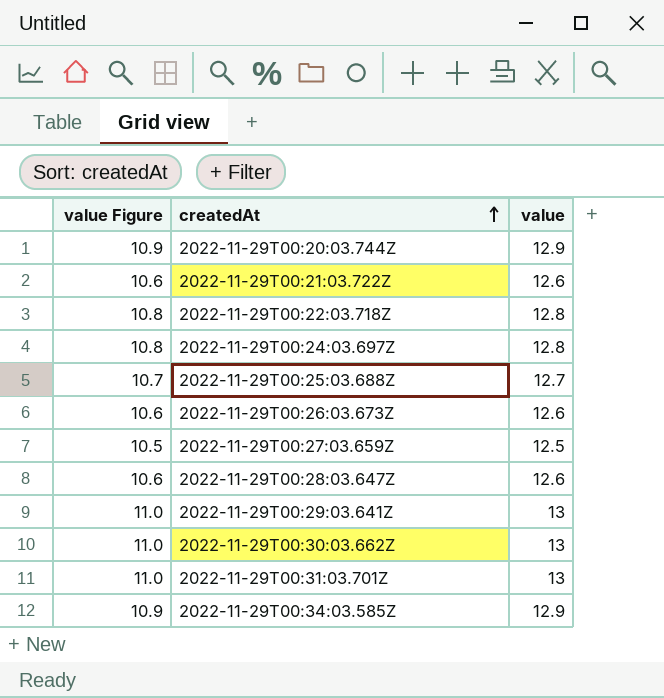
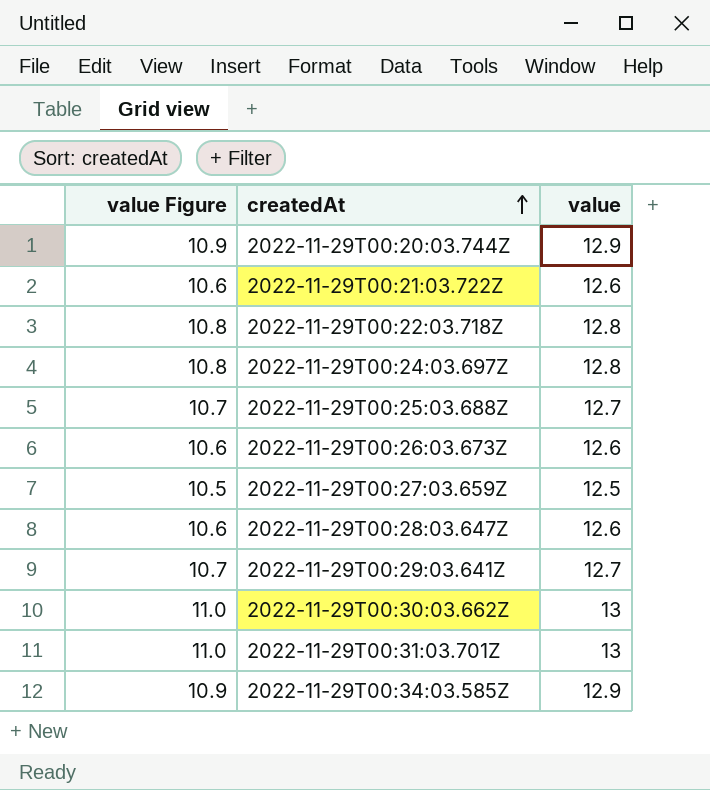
2022-11-29T00:29:03.641Z | value Figure: 11.0 -> 10.7
2022-11-29T00:29:03.641Z | value: 13 -> 12.7

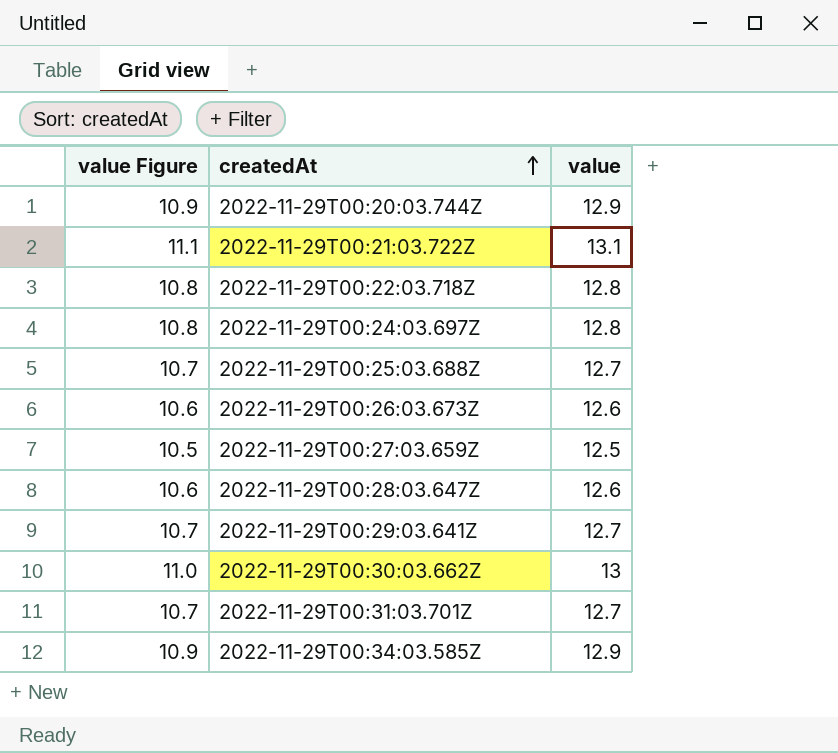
2022-11-29T00:21:03.722Z | value Figure: 10.6 -> 11.1
2022-11-29T00:21:03.722Z | value: 12.6 -> 13.1
2022-11-29T00:31:03.701Z | value Figure: 11.0 -> 10.7
2022-11-29T00:31:03.701Z | value: 13 -> 12.7

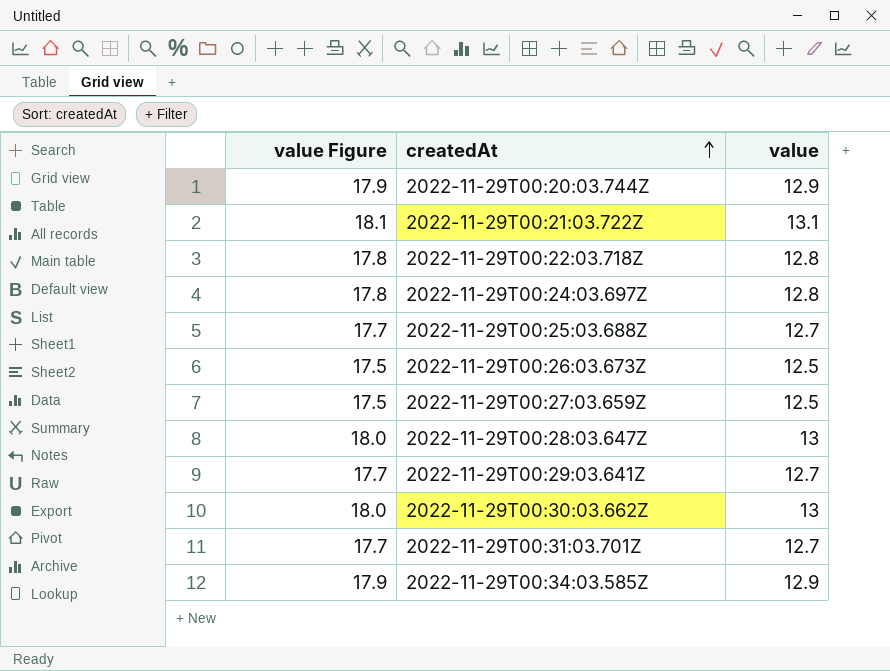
column value Figure | formula: [value] - 2 -> [value] + 5
2022-11-29T00:26:03.673Z | value: 12.6 -> 12.5
2022-11-29T00:28:03.647Z | value: 12.6 -> 13

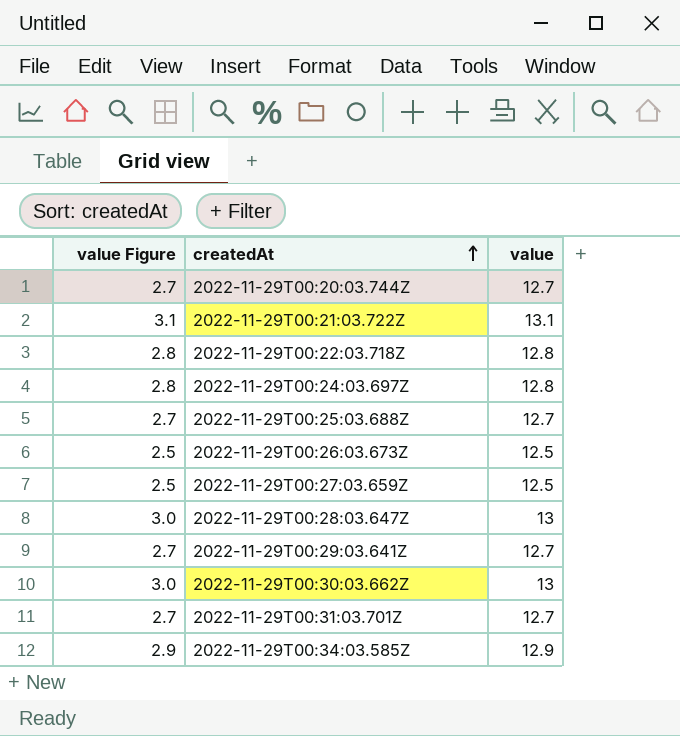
column value Figure | formula: [value] + 5 -> [value] - 10
2022-11-29T00:20:03.744Z | value: 12.9 -> 12.7

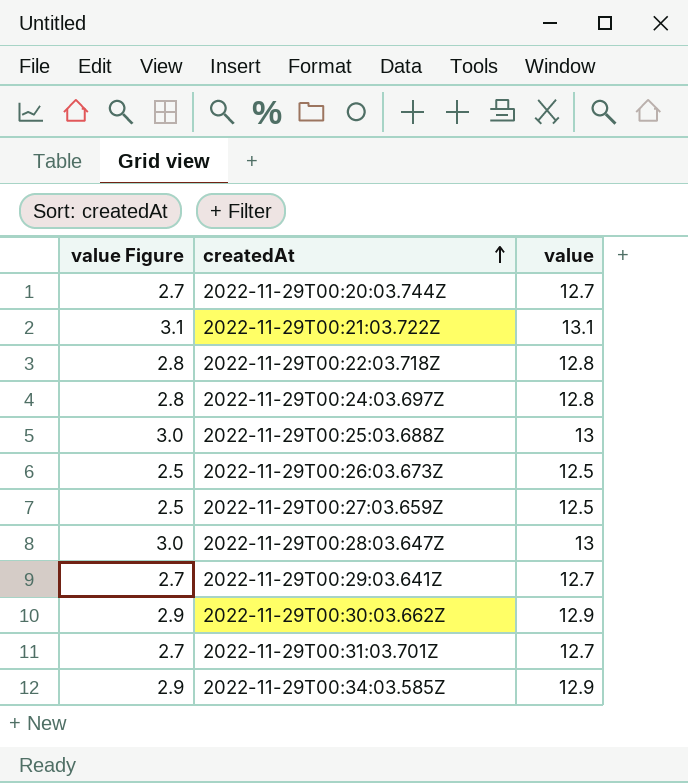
2022-11-29T00:25:03.688Z | value Figure: 2.7 -> 3.0
2022-11-29T00:25:03.688Z | value: 12.7 -> 13
2022-11-29T00:30:03.662Z | value Figure: 3.0 -> 2.9
2022-11-29T00:30:03.662Z | value: 13 -> 12.9

